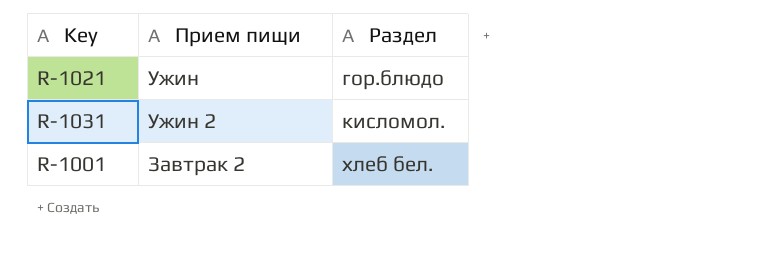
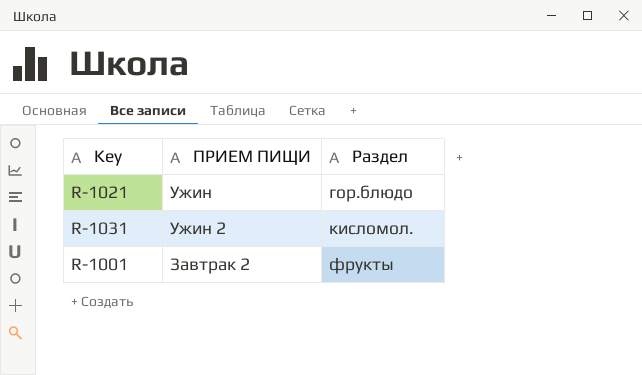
column name: Прием пищи -> ПРИЕМ ПИЩИ
R-1001 | Раздел: хлеб бел. -> фрукты

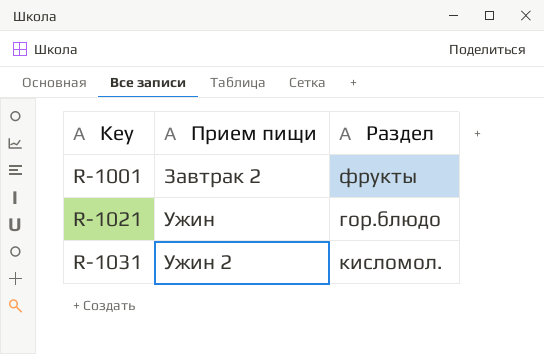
row order: Раздел ascending -> Key ascending
column name: ПРИЕМ ПИЩИ -> Прием пищи

